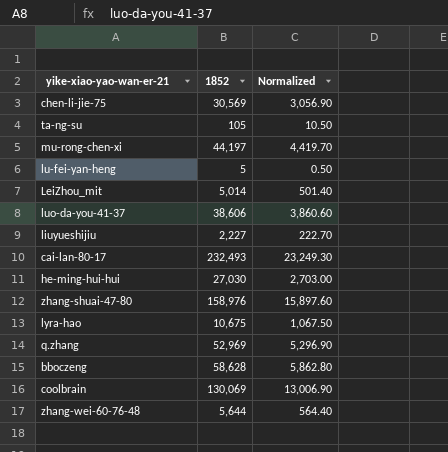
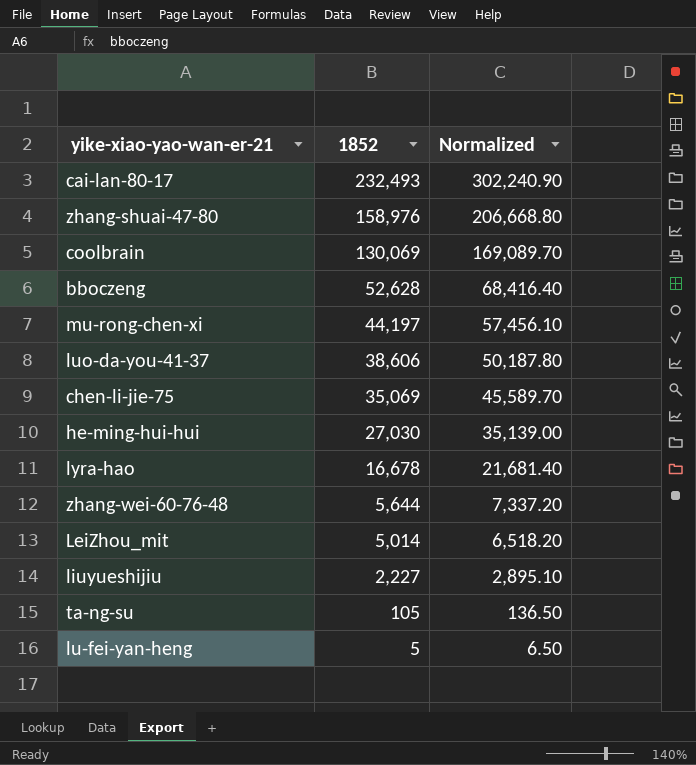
row order: none -> 1852 descending
column Normalized | formula: [1852] * 0.1 -> [1852] * 1.3
row q.zhang: 52,969 | 5,296.90 -> none
bboczeng | 1852: 58,628 -> 52,628
chen-li-jie-75 | 1852: 30,569 -> 35,069
lyra-hao | 1852: 10,675 -> 16,678

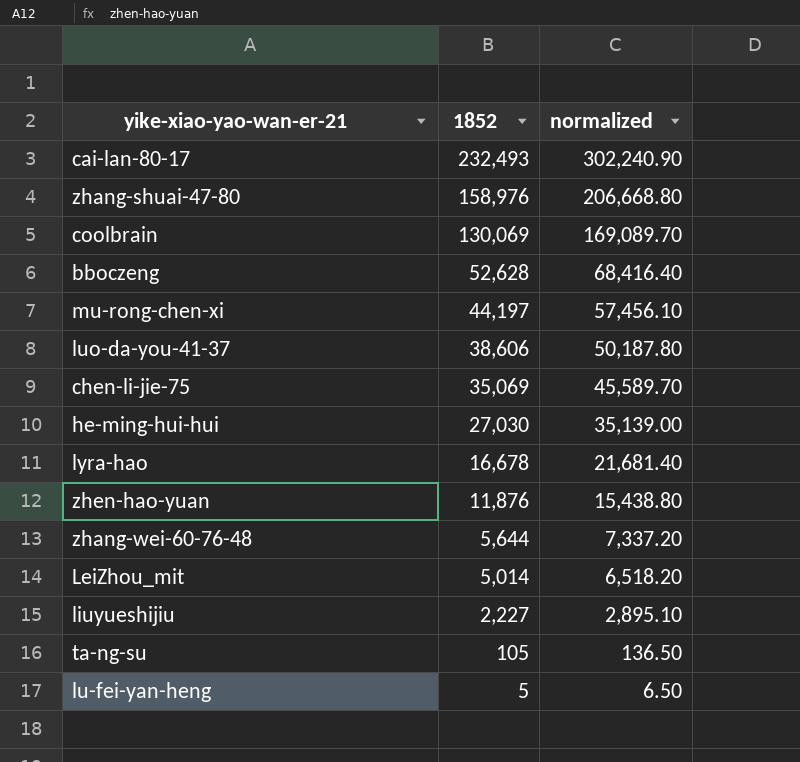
column name: Normalized -> normalized
row zhen-hao-yuan: none -> 11,876 | 15,438.80

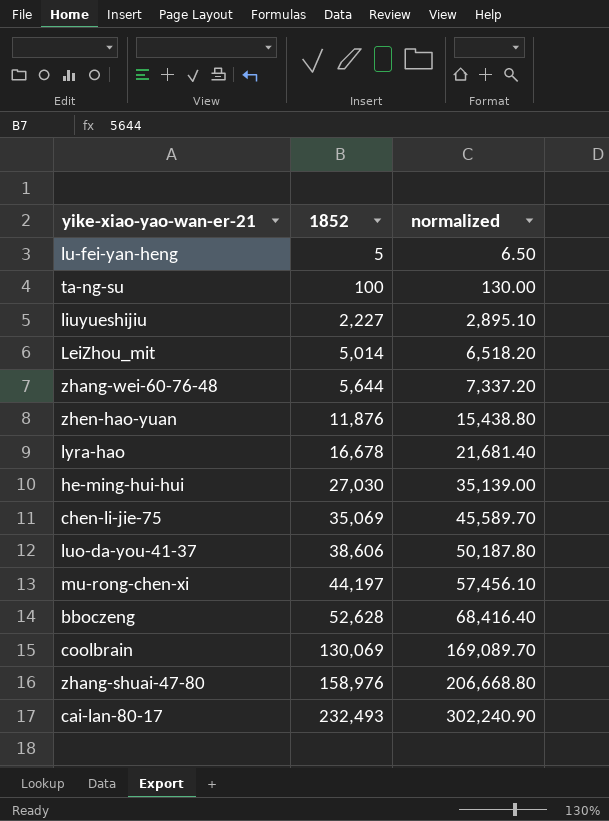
row order: 1852 descending -> 1852 ascending
ta-ng-su | 1852: 105 -> 100
ta-ng-su | normalized: 136.50 -> 130.00

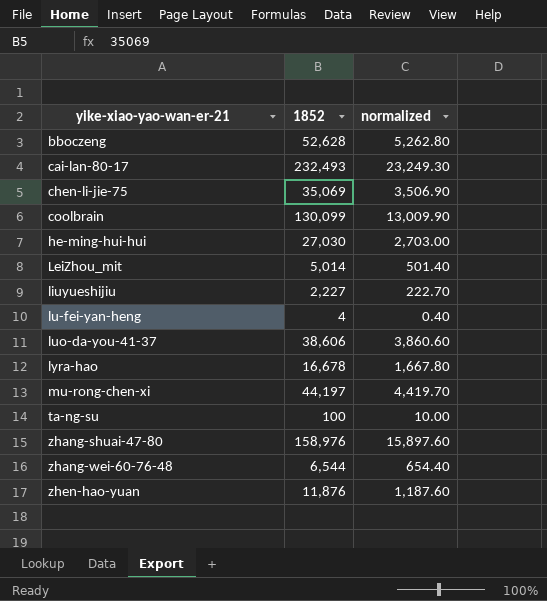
row order: 1852 ascending -> yike-xiao-yao-wan-er-21 ascending
column normalized | formula: [1852] * 1.3 -> [1852] * 0.1
coolbrain | 1852: 130,069 -> 130,099
lu-fei-yan-heng | 1852: 5 -> 4
zhang-wei-60-76-48 | 1852: 5,644 -> 6,544

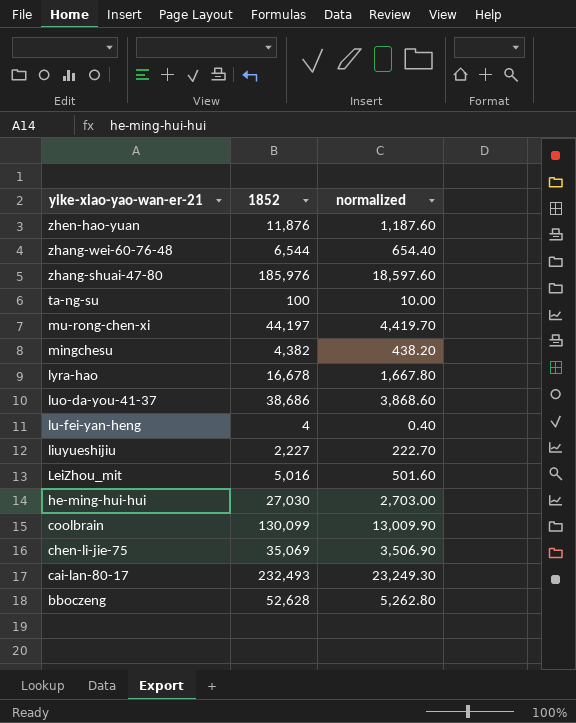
row order: yike-xiao-yao-wan-er-21 ascending -> yike-xiao-yao-wan-er-21 descending
zhang-shuai-47-80 | 1852: 158,976 -> 185,976
zhang-shuai-47-80 | normalized: 15,897.60 -> 18,597.60
row mingchesu: none -> 4,382 | 438.20
luo-da-you-41-37 | 1852: 38,606 -> 38,686
luo-da-you-41-37 | normalized: 3,860.60 -> 3,868.60
LeiZhou_mit | 1852: 5,014 -> 5,016
LeiZhou_mit | normalized: 501.40 -> 501.60

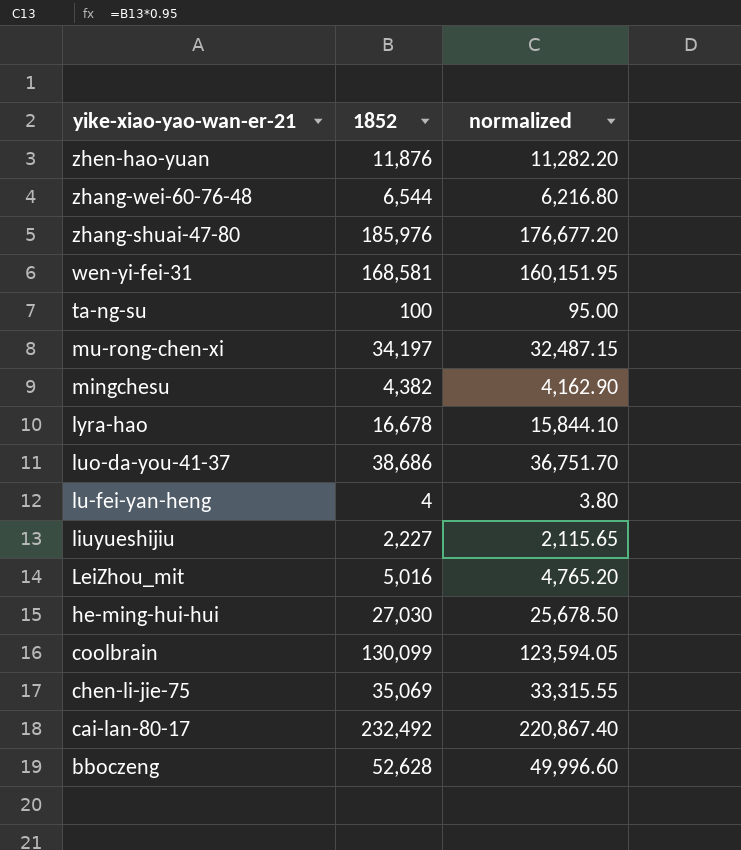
column normalized | formula: [1852] * 0.1 -> [1852] * 0.95
row wen-yi-fei-31: none -> 168,581 | 160,151.95
mu-rong-chen-xi | 1852: 44,197 -> 34,197
cai-lan-80-17 | 1852: 232,493 -> 232,492

